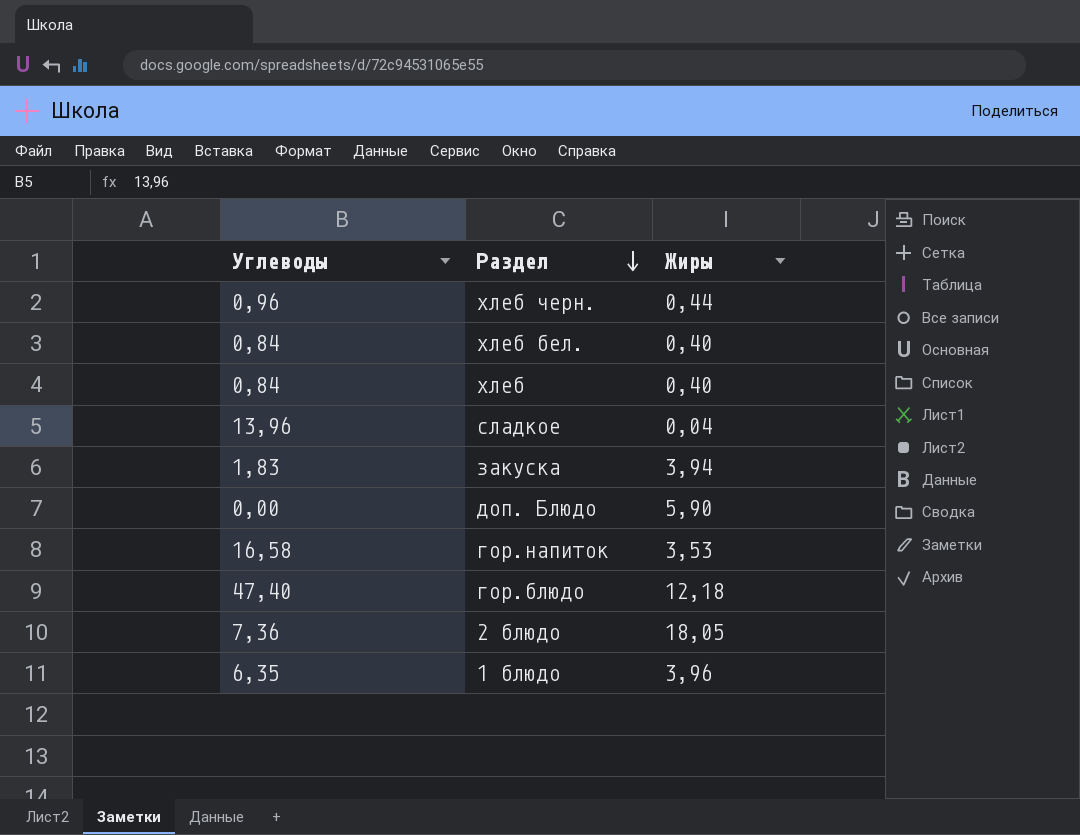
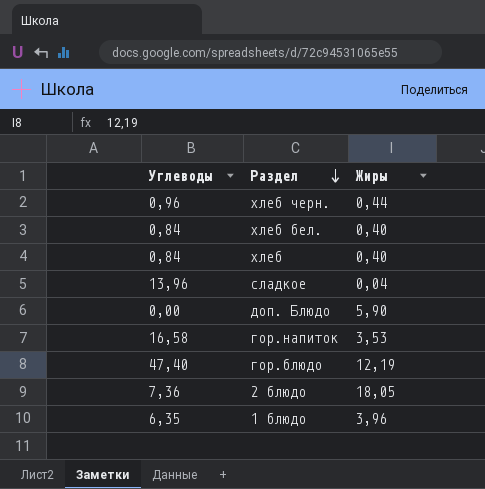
row закуска: 1,83 | 3,94 -> none
гор.блюдо | Жиры: 12,18 -> 12,19

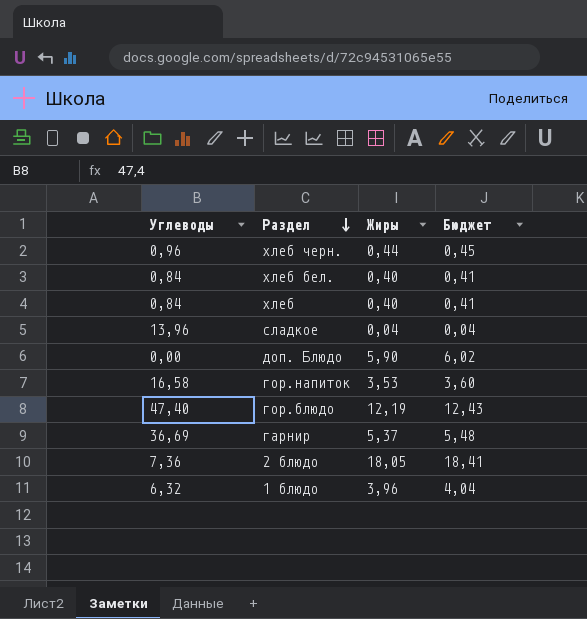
column Бюджет | formula: none -> [Жиры] * 1,02
row гарнир: none -> 36,69 | 5,37 | 5,48
1 блюдо | Углеводы: 6,35 -> 6,32

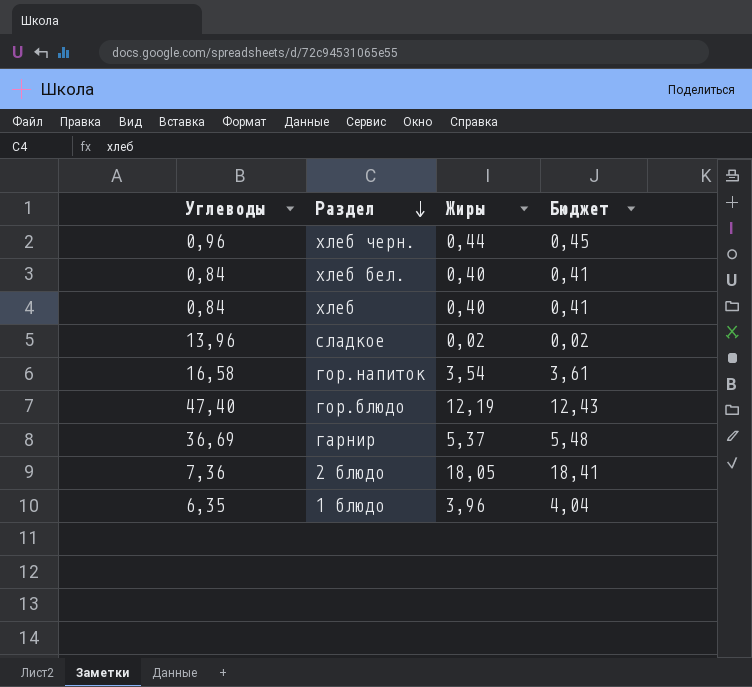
row доп. Блюдо: 0,00 | 5,90 | 6,02 -> none
сладкое | Жиры: 0,04 -> 0,02
сладкое | Бюджет: 0,04 -> 0,02
гор.напиток | Жиры: 3,53 -> 3,54
гор.напиток | Бюджет: 3,60 -> 3,61
1 блюдо | Углеводы: 6,32 -> 6,35

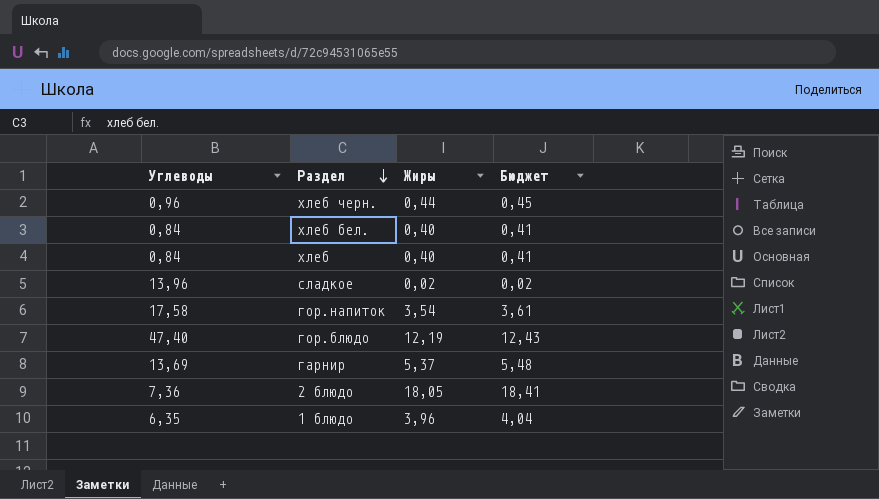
гор.напиток | Углеводы: 16,58 -> 17,58
гарнир | Углеводы: 36,69 -> 13,69

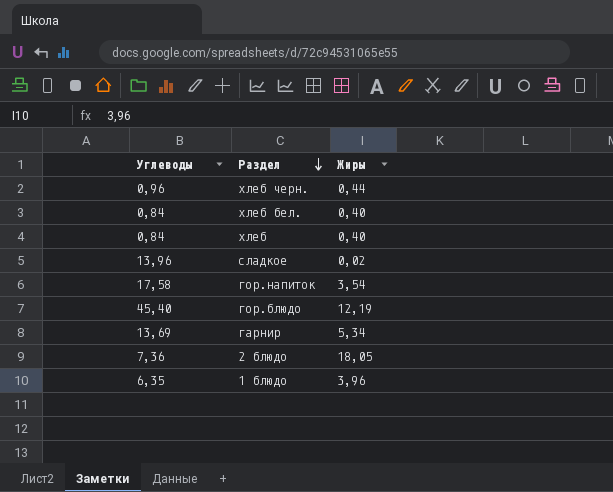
column Бюджет | formula: [Жиры] * 1,02 -> none
гор.блюдо | Углеводы: 47,40 -> 45,40
гарнир | Жиры: 5,37 -> 5,34

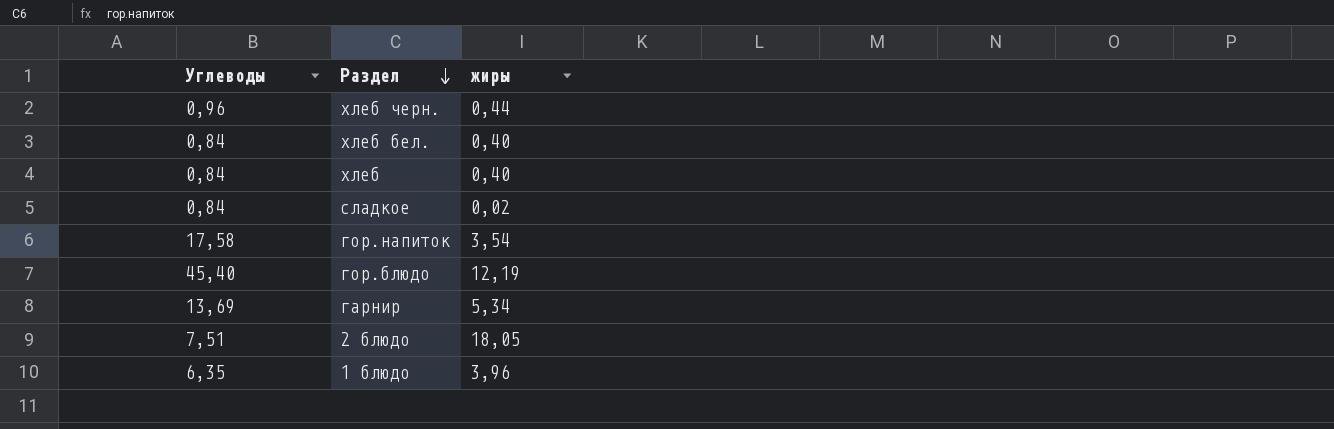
column name: Жиры -> жиры
сладкое | Углеводы: 13,96 -> 0,84
2 блюдо | Углеводы: 7,36 -> 7,51

